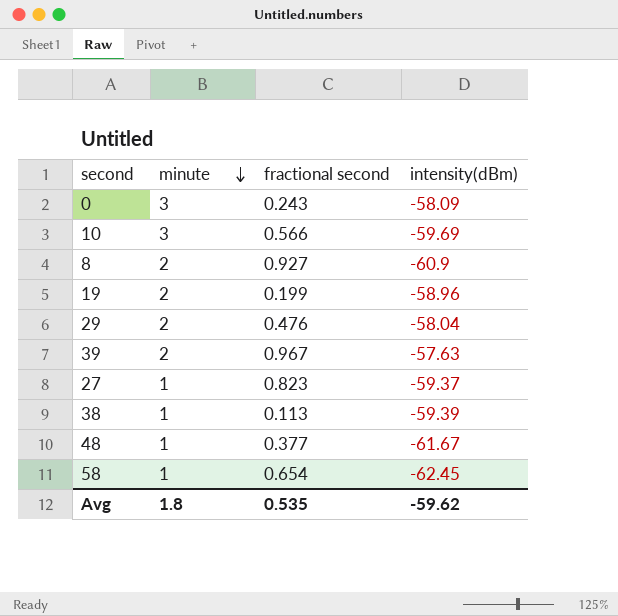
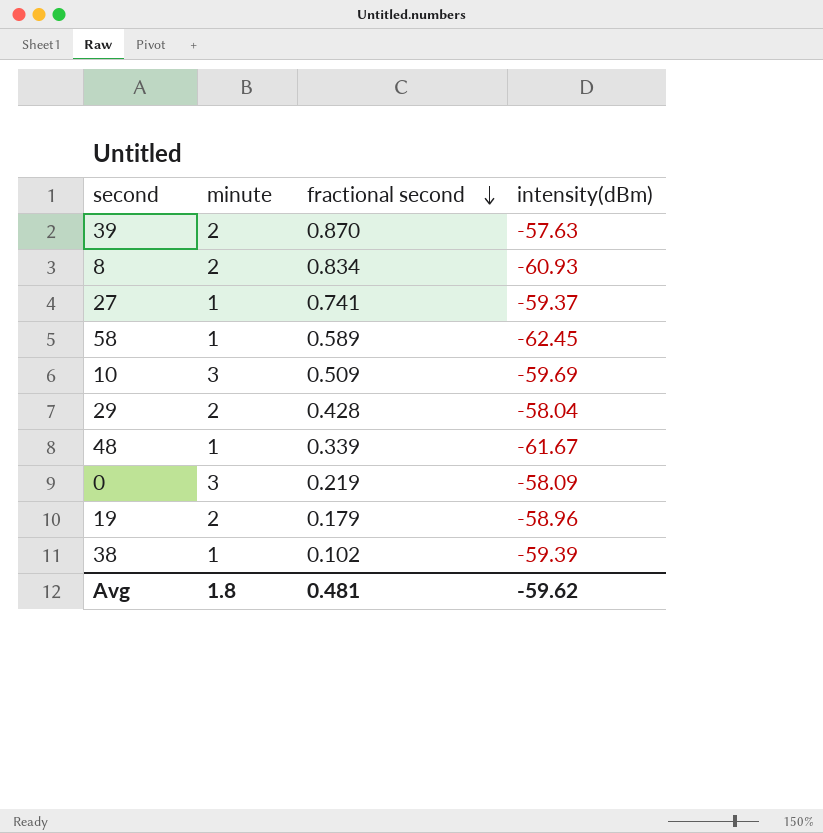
row order: minute descending -> fractional second descending
39 | fractional second: 0.967 -> 0.870
8 | fractional second: 0.927 -> 0.834
8 | intensity(dBm): -60.9 -> -60.93
27 | fractional second: 0.823 -> 0.741
58 | fractional second: 0.654 -> 0.589
10 | fractional second: 0.566 -> 0.509
29 | fractional second: 0.476 -> 0.428
48 | fractional second: 0.377 -> 0.339
0 | fractional second: 0.243 -> 0.219
19 | fractional second: 0.199 -> 0.179
38 | fractional second: 0.113 -> 0.102
Avg | fractional second: 0.535 -> 0.481

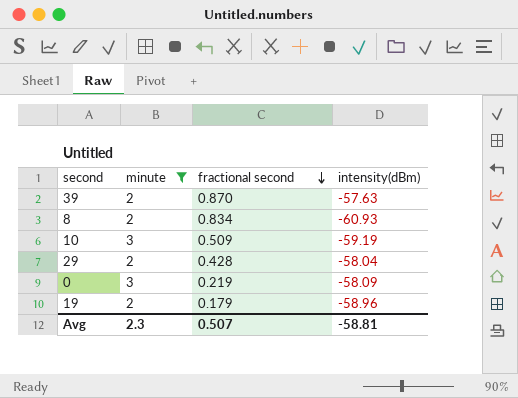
filter: none -> minute != 1
10 | intensity(dBm): -59.69 -> -59.19
Avg | minute: 1.8 -> 2.3
Avg | fractional second: 0.481 -> 0.507
Avg | intensity(dBm): -59.62 -> -58.81

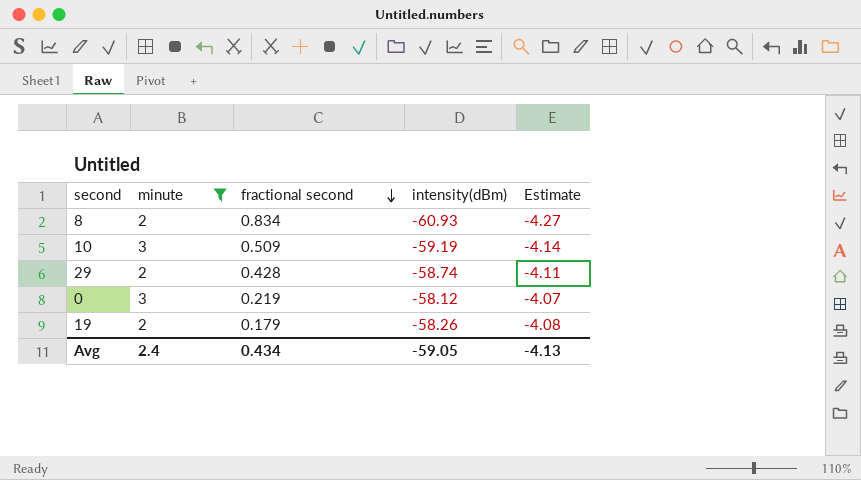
column Estimate | formula: none -> [intensity(dBm)] * 0.07
row 39: 2 | 0.870 | -57.63 -> none
29 | intensity(dBm): -58.04 -> -58.74
0 | intensity(dBm): -58.09 -> -58.12
19 | intensity(dBm): -58.96 -> -58.26
Avg | minute: 2.3 -> 2.4
Avg | fractional second: 0.507 -> 0.434
Avg | intensity(dBm): -58.81 -> -59.05

